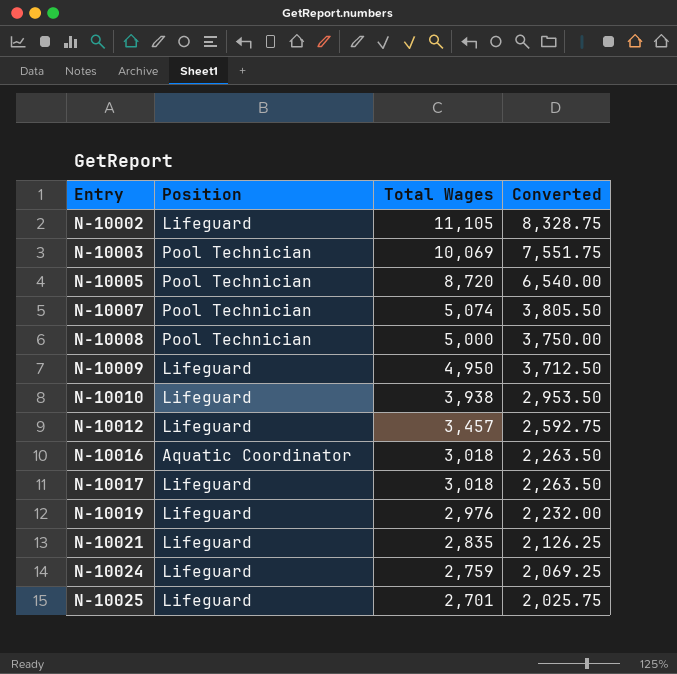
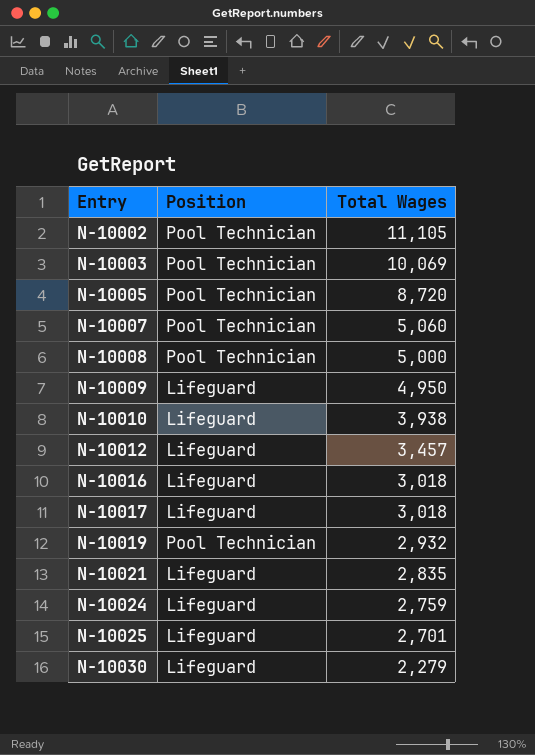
column Converted | formula: [Total Wages] * 0.75 -> none
N-10002 | Position: Lifeguard -> Pool Technician
N-10007 | Total Wages: 5,074 -> 5,060
N-10016 | Position: Aquatic Coordinator -> Lifeguard
N-10019 | Position: Lifeguard -> Pool Technician
N-10019 | Total Wages: 2,976 -> 2,932
row N-10030: none -> Lifeguard | 2,279

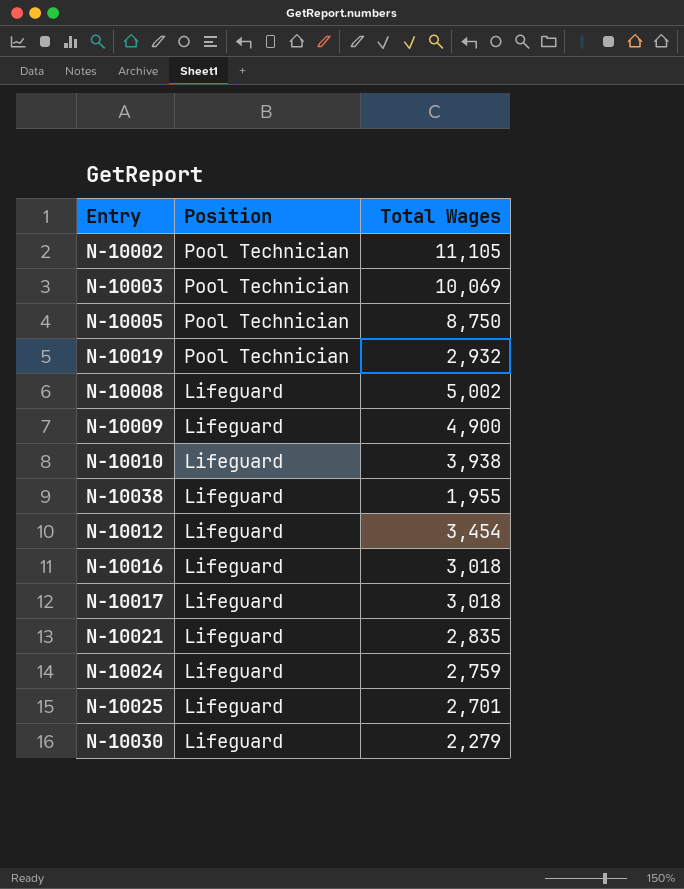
row order: Entry ascending -> Position descending
row N-10007: Pool Technician | 5,060 -> none
N-10005 | Total Wages: 8,720 -> 8,750
N-10008 | Position: Pool Technician -> Lifeguard
N-10008 | Total Wages: 5,000 -> 5,002
N-10009 | Total Wages: 4,950 -> 4,900
row N-10038: none -> Lifeguard | 1,955
N-10012 | Total Wages: 3,457 -> 3,454

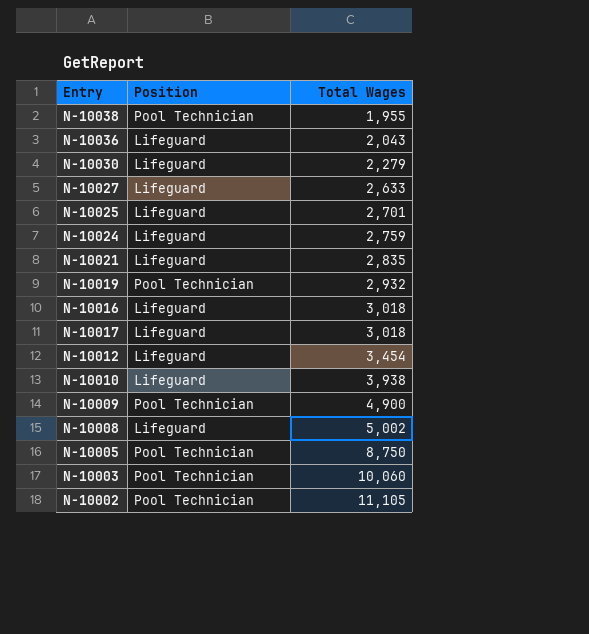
row order: Position descending -> Total Wages ascending
N-10038 | Position: Lifeguard -> Pool Technician
row N-10036: none -> Lifeguard | 2,043
row N-10027: none -> Lifeguard | 2,633
N-10009 | Position: Lifeguard -> Pool Technician
N-10003 | Total Wages: 10,069 -> 10,060

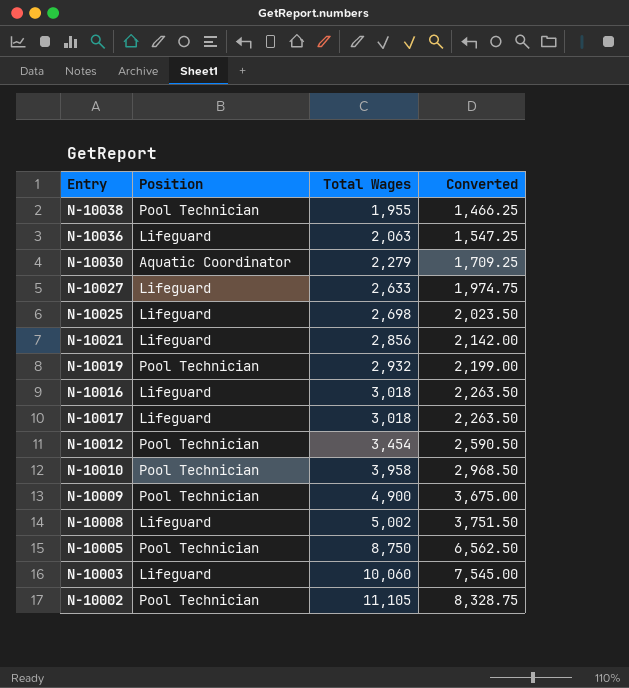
column Converted | formula: none -> [Total Wages] * 0.75
row N-10024: Lifeguard | 2,759 -> none
N-10036 | Total Wages: 2,043 -> 2,063
N-10030 | Position: Lifeguard -> Aquatic Coordinator
N-10025 | Total Wages: 2,701 -> 2,698
N-10021 | Total Wages: 2,835 -> 2,856
N-10012 | Position: Lifeguard -> Pool Technician
N-10010 | Position: Lifeguard -> Pool Technician
N-10010 | Total Wages: 3,938 -> 3,958
N-10003 | Position: Pool Technician -> Lifeguard

